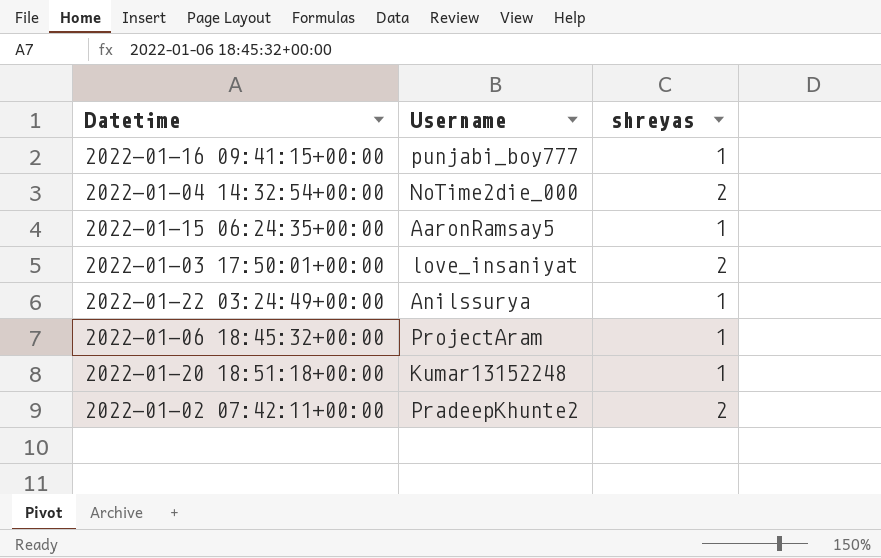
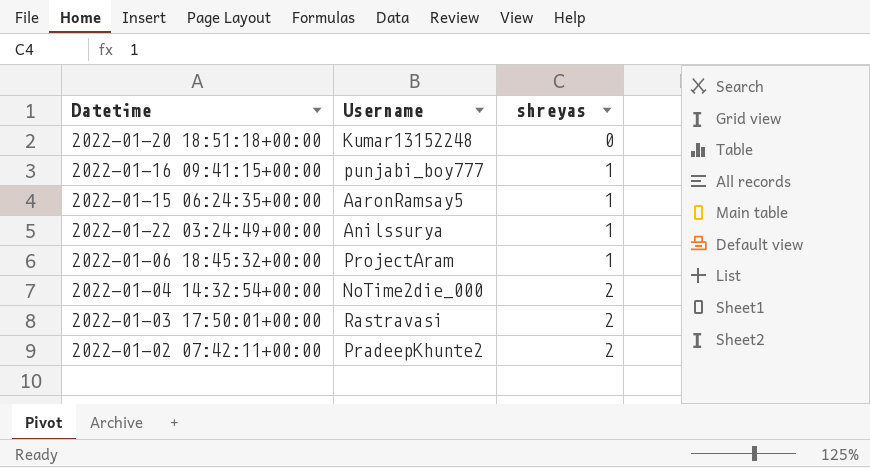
row order: none -> shreyas ascending
2022-01-20 18:51:18+00:00 | shreyas: 1 -> 0
2022-01-03 17:50:01+00:00 | Username: love_insaniyat -> Rastravasi

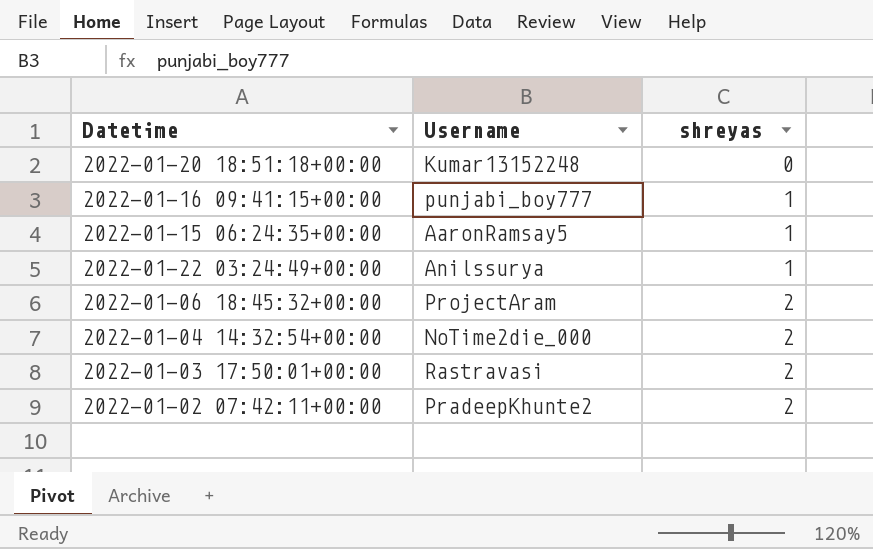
2022-01-06 18:45:32+00:00 | shreyas: 1 -> 2

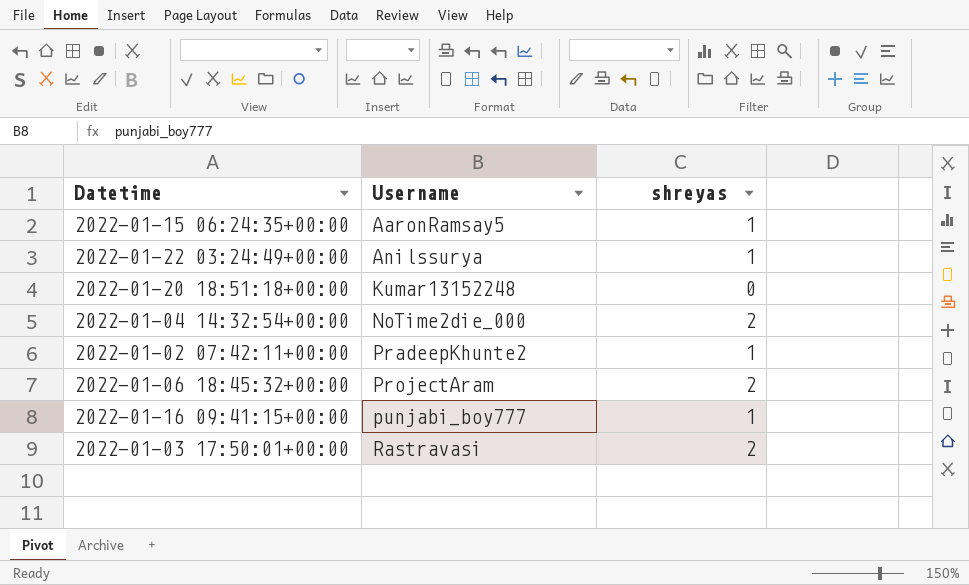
row order: shreyas ascending -> Username ascending
2022-01-02 07:42:11+00:00 | shreyas: 2 -> 1

